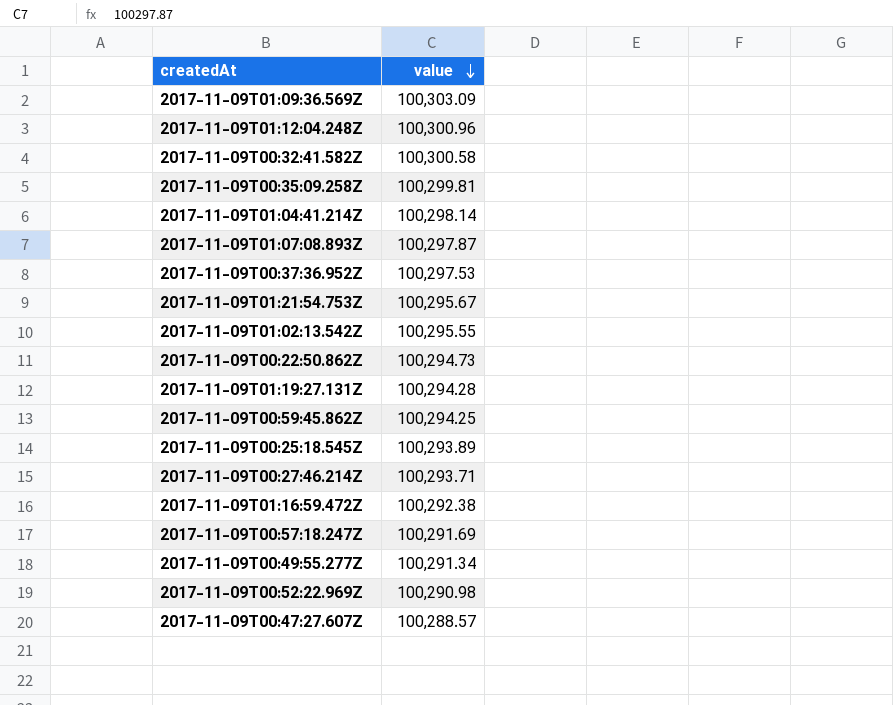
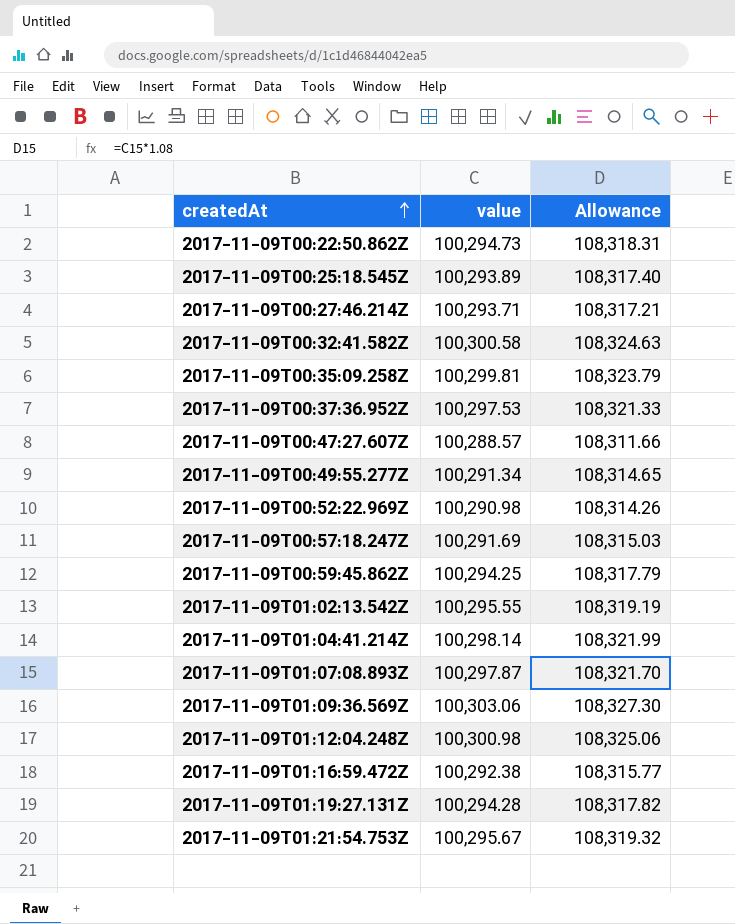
row order: value descending -> createdAt ascending
column Allowance | formula: none -> [value] * 1.08
2017-11-09T01:09:36.569Z | value: 100,303.09 -> 100,303.06
2017-11-09T01:12:04.248Z | value: 100,300.96 -> 100,300.98

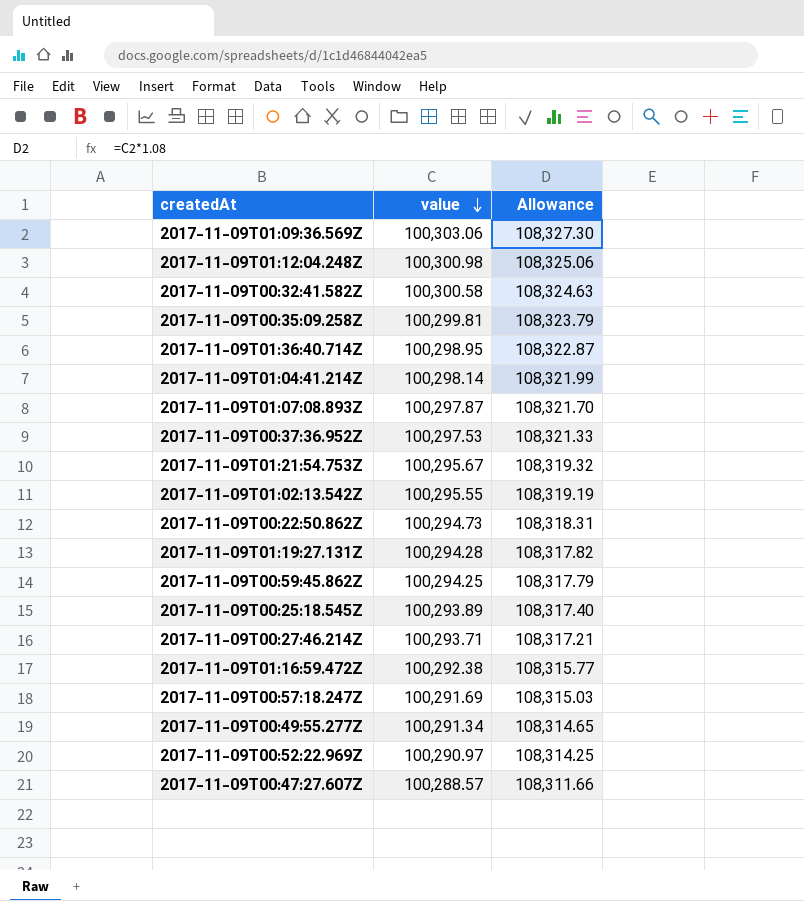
row order: createdAt ascending -> value descending
row 2017-11-09T01:36:40.714Z: none -> 100,298.95 | 108,322.87
2017-11-09T00:52:22.969Z | value: 100,290.98 -> 100,290.97
2017-11-09T00:52:22.969Z | Allowance: 108,314.26 -> 108,314.25

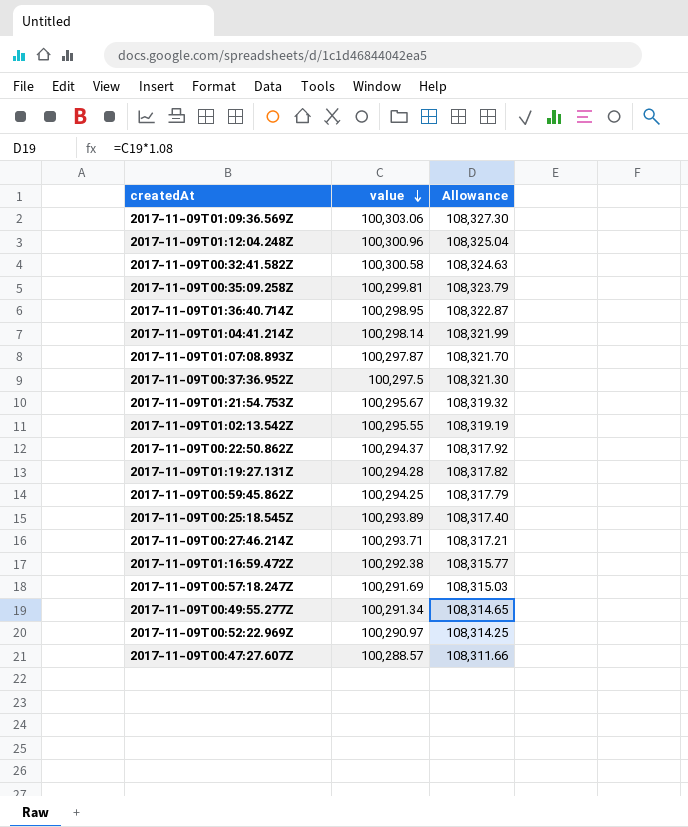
2017-11-09T01:12:04.248Z | value: 100,300.98 -> 100,300.96
2017-11-09T01:12:04.248Z | Allowance: 108,325.06 -> 108,325.04
2017-11-09T00:37:36.952Z | value: 100,297.53 -> 100,297.5
2017-11-09T00:37:36.952Z | Allowance: 108,321.33 -> 108,321.30
2017-11-09T00:22:50.862Z | value: 100,294.73 -> 100,294.37
2017-11-09T00:22:50.862Z | Allowance: 108,318.31 -> 108,317.92

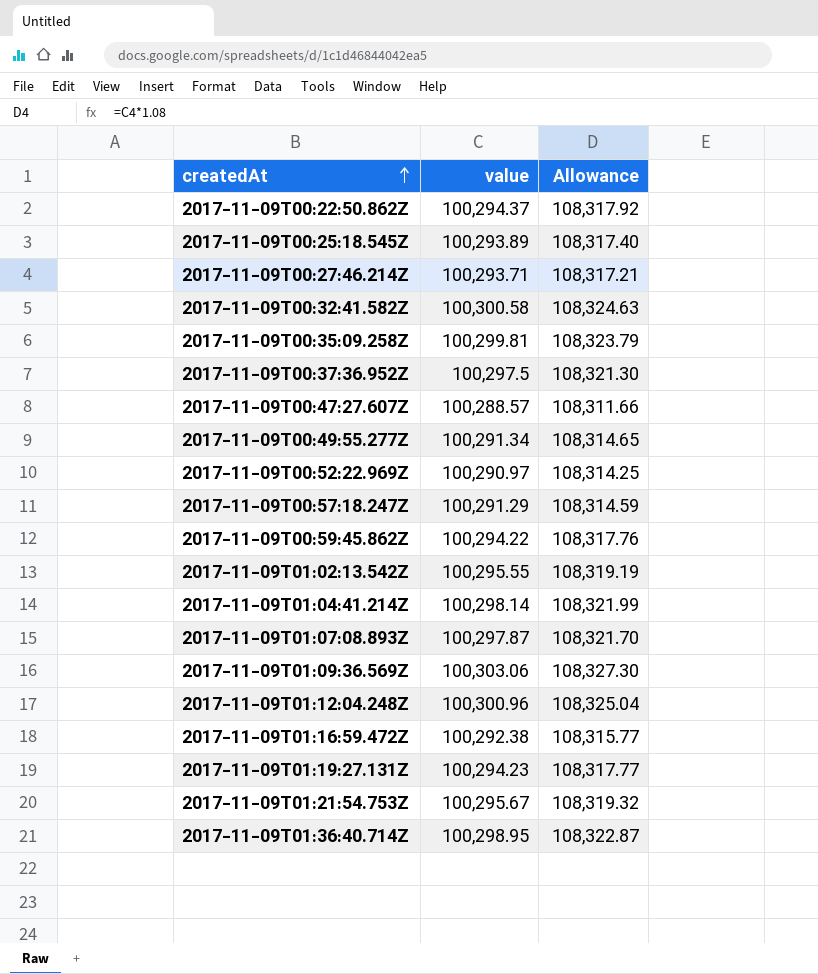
row order: value descending -> createdAt ascending
2017-11-09T00:57:18.247Z | value: 100,291.69 -> 100,291.29
2017-11-09T00:57:18.247Z | Allowance: 108,315.03 -> 108,314.59
2017-11-09T00:59:45.862Z | value: 100,294.25 -> 100,294.22
2017-11-09T00:59:45.862Z | Allowance: 108,317.79 -> 108,317.76
2017-11-09T01:19:27.131Z | value: 100,294.28 -> 100,294.23
2017-11-09T01:19:27.131Z | Allowance: 108,317.82 -> 108,317.77

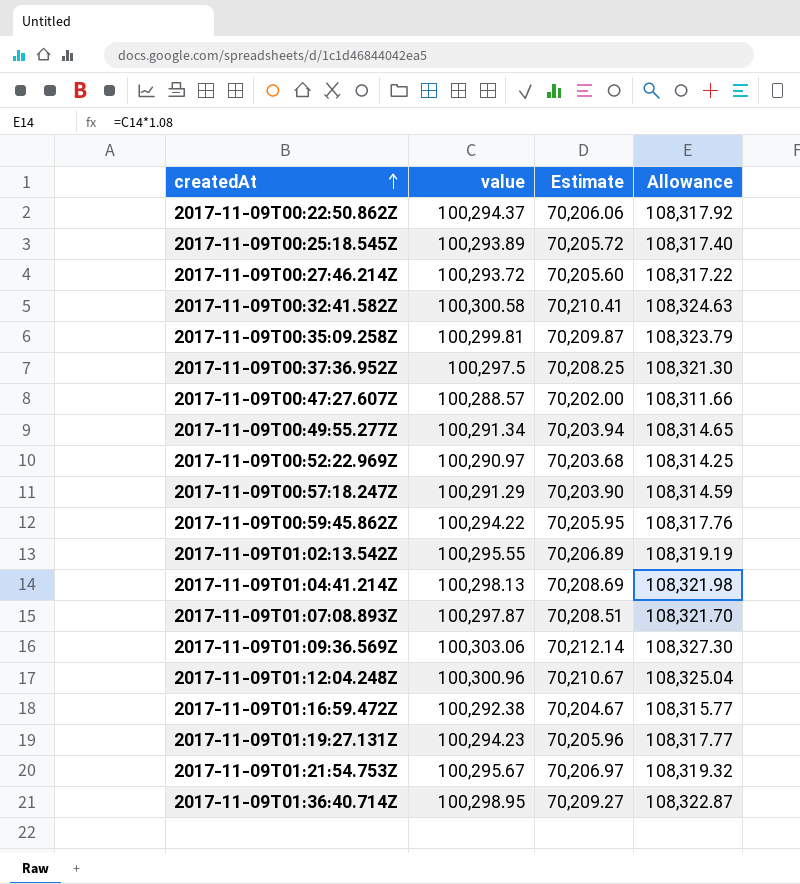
column Estimate | formula: none -> [value] * 0.7
2017-11-09T00:27:46.214Z | value: 100,293.71 -> 100,293.72
2017-11-09T00:27:46.214Z | Allowance: 108,317.21 -> 108,317.22
2017-11-09T01:04:41.214Z | value: 100,298.14 -> 100,298.13
2017-11-09T01:04:41.214Z | Allowance: 108,321.99 -> 108,321.98

